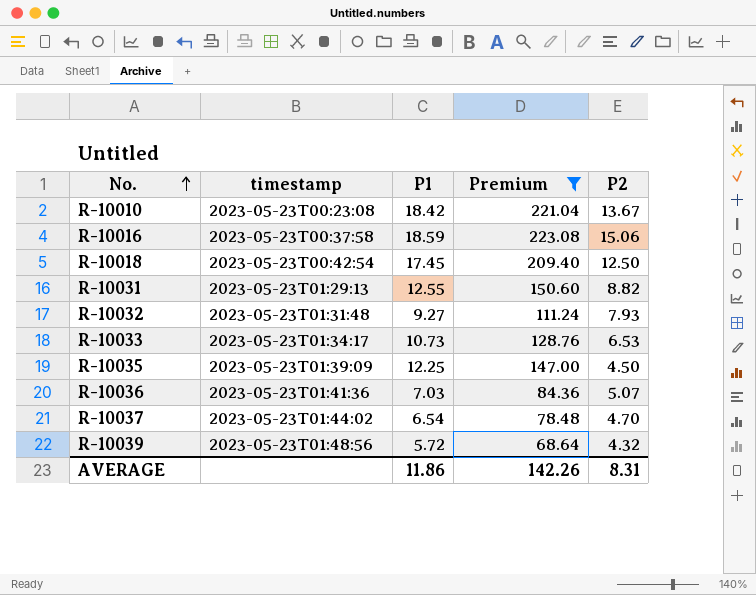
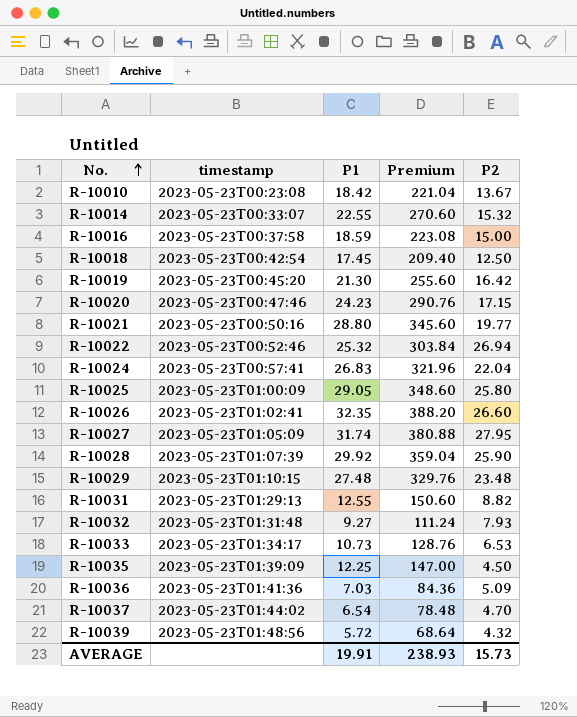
filter: Premium <= 223.08 -> none
R-10016 | P2: 15.06 -> 15.00
R-10036 | P2: 5.07 -> 5.09
AVERAGE | P1: 11.86 -> 19.91
AVERAGE | Premium: 142.26 -> 238.93
AVERAGE | P2: 8.31 -> 15.73

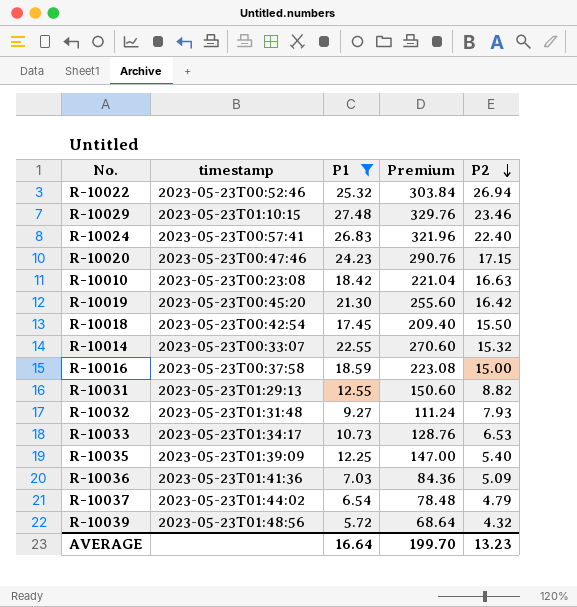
filter: none -> P1 <= 27.48
row order: No. ascending -> P2 descending
R-10029 | P2: 23.48 -> 23.46
R-10024 | P2: 22.04 -> 22.40
R-10010 | P2: 13.67 -> 16.63
R-10018 | P2: 12.50 -> 15.50
R-10035 | P2: 4.50 -> 5.40
R-10037 | P2: 4.70 -> 4.79
AVERAGE | P1: 19.91 -> 16.64
AVERAGE | Premium: 238.93 -> 199.70
AVERAGE | P2: 15.73 -> 13.23

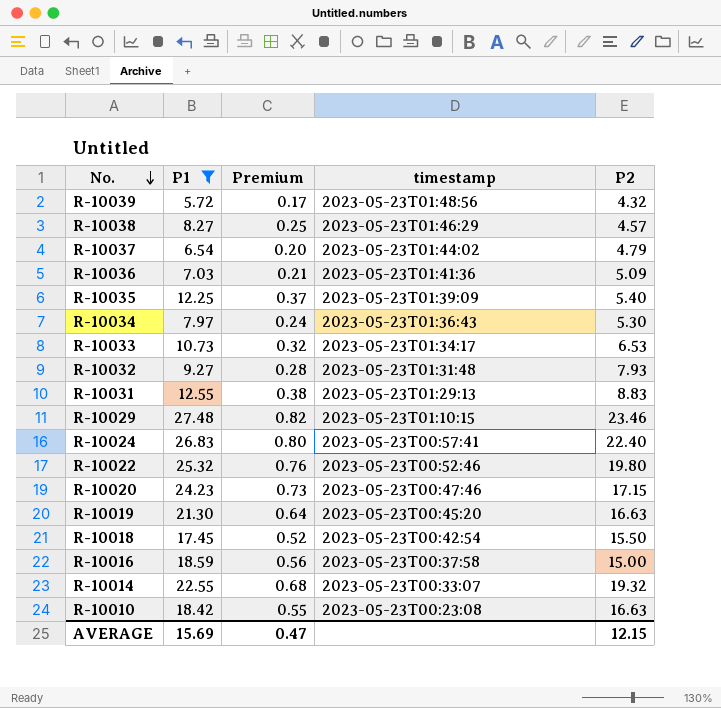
row order: P2 descending -> No. descending
column Premium | formula: [P1] * 12 -> [P1] * 0.03
column timestamp | position: 2 -> 4
row R-10038: none -> 8.27 | 0.25 | 2023-05-23T01:46:29 | 4.57
row R-10034: none -> 7.97 | 0.24 | 2023-05-23T01:36:43 | 5.30
R-10031 | P2: 8.82 -> 8.83
R-10022 | P2: 26.94 -> 19.80
R-10019 | P2: 16.42 -> 16.63
R-10014 | P2: 15.32 -> 19.32
AVERAGE | P1: 16.64 -> 15.69
AVERAGE | Premium: 199.70 -> 0.47
AVERAGE | P2: 13.23 -> 12.15

